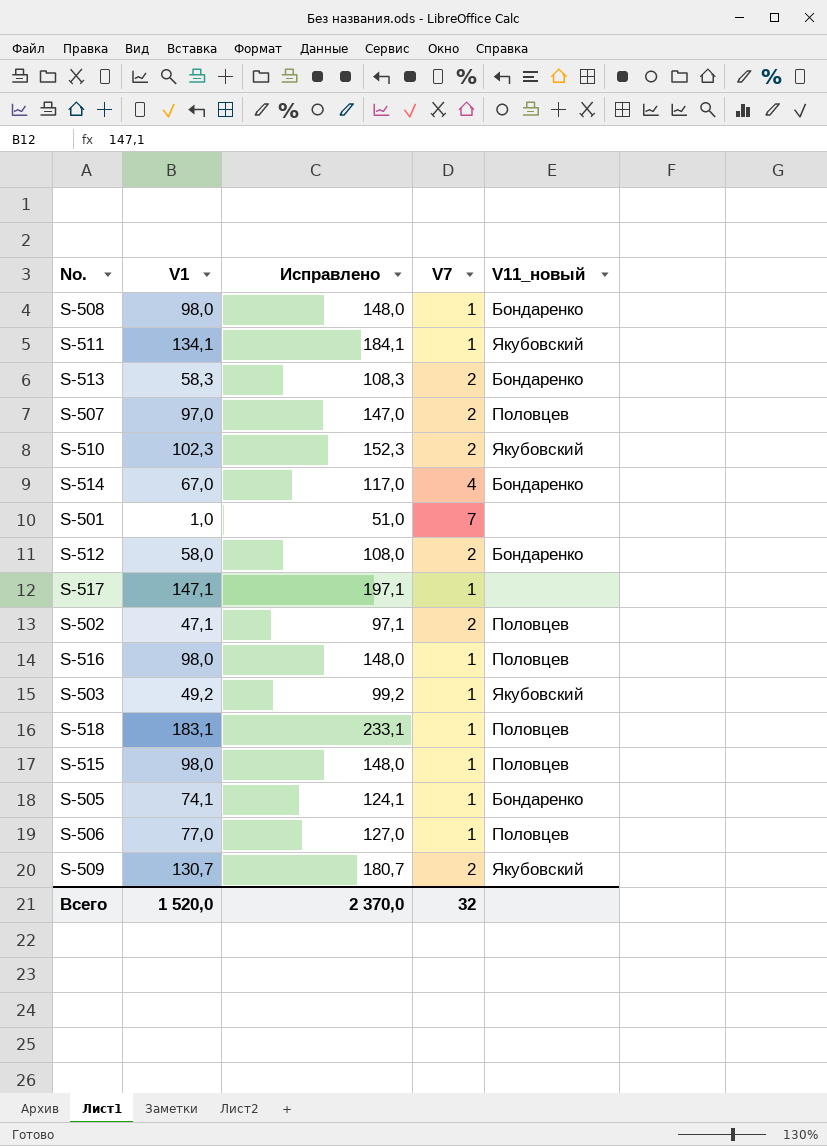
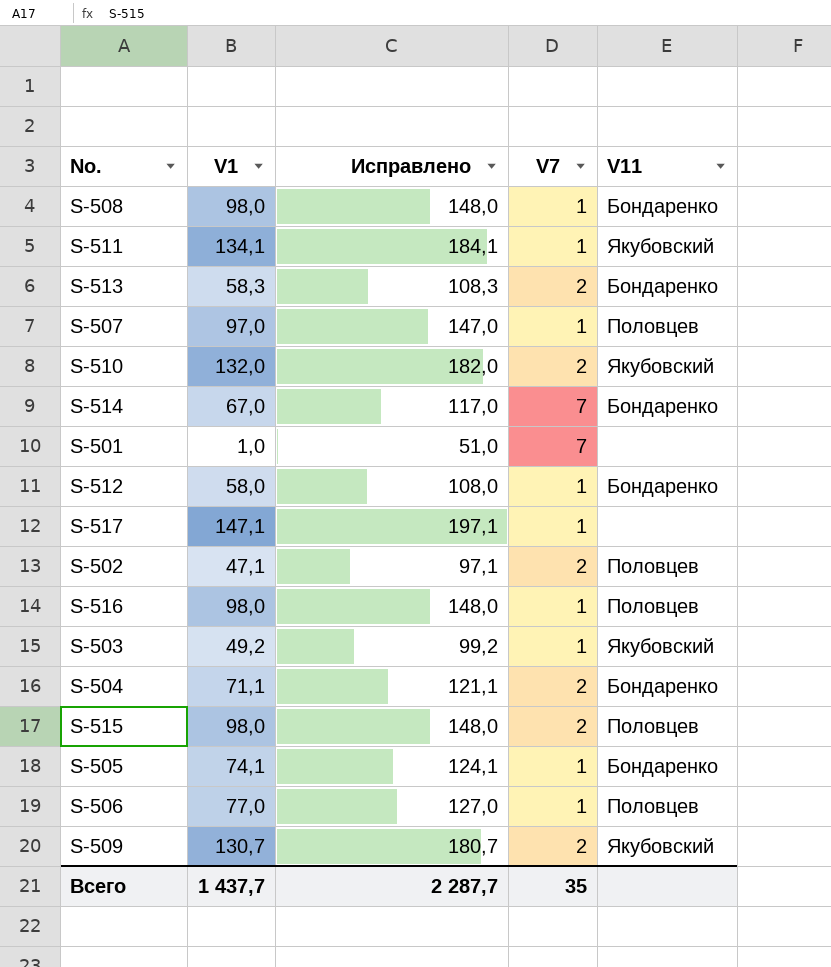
column name: V11_новый -> V11
row S-518: 183,1 | 233,1 | 1 | Половцев -> none
S-507 | V7: 2 -> 1
S-510 | V1: 102,3 -> 132,0
S-510 | Исправлено: 152,3 -> 182,0
S-514 | V7: 4 -> 7
S-512 | V7: 2 -> 1
row S-504: none -> 71,1 | 121,1 | 2 | Бондаренко
S-515 | V7: 1 -> 2
Всего | V1: 1 520,0 -> 1 437,7
Всего | Исправлено: 2 370,0 -> 2 287,7
Всего | V7: 32 -> 35

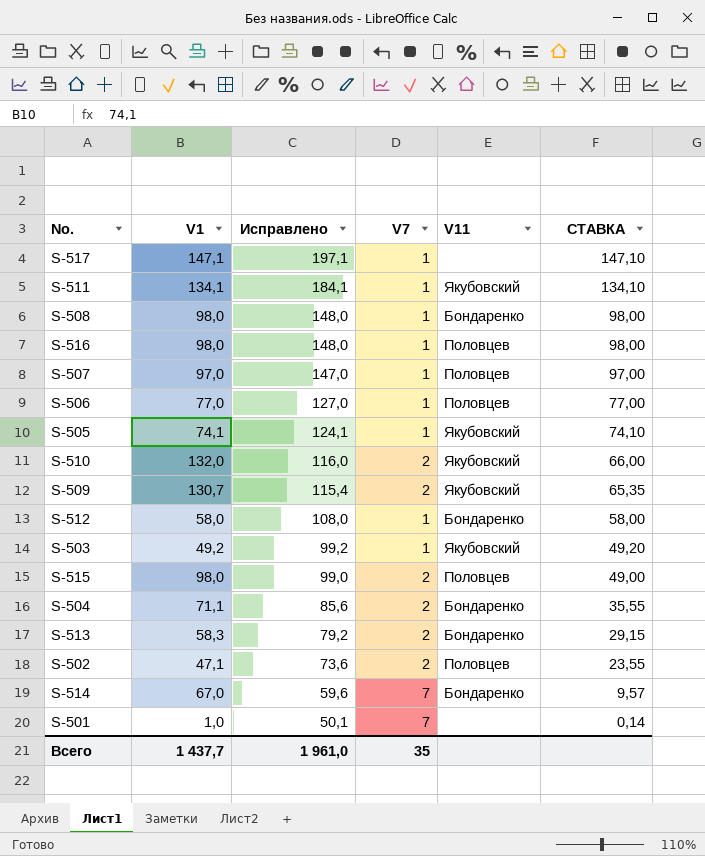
row order: none -> Исправлено descending
column Исправлено | formula: [V1] + 50 -> [СТАВКА] + 50
column СТАВКА | formula: none -> [V1] / [V7]
S-505 | V11: Бондаренко -> Якубовский
Всего | Исправлено: 2 287,7 -> 1 961,0

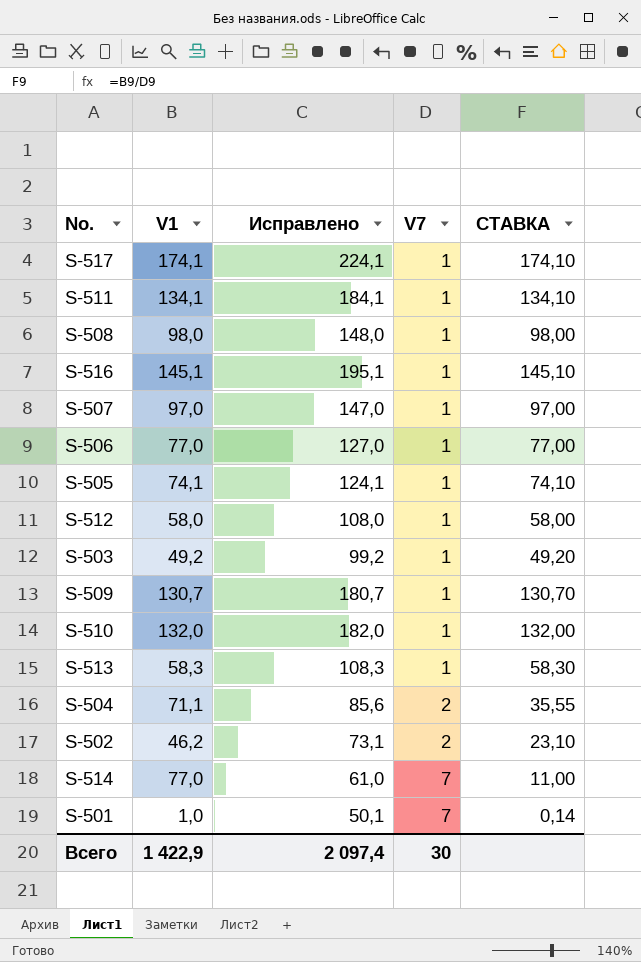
row order: Исправлено descending -> V7 ascending
column V11 | position: 5 -> none
row S-515: 98,0 | 99,0 | 2 | Половцев | 49,00 -> none
S-517 | V1: 147,1 -> 174,1
S-517 | Исправлено: 197,1 -> 224,1
S-517 | СТАВКА: 147,10 -> 174,10
S-516 | V1: 98,0 -> 145,1
S-516 | Исправлено: 148,0 -> 195,1
S-516 | СТАВКА: 98,00 -> 145,10
S-509 | Исправлено: 115,4 -> 180,7
S-509 | V7: 2 -> 1
S-509 | СТАВКА: 65,35 -> 130,70
S-510 | Исправлено: 116,0 -> 182,0
S-510 | V7: 2 -> 1
S-510 | СТАВКА: 66,00 -> 132,00
S-513 | Исправлено: 79,2 -> 108,3
S-513 | V7: 2 -> 1
S-513 | СТАВКА: 29,15 -> 58,30
S-502 | V1: 47,1 -> 46,2
S-502 | Исправлено: 73,6 -> 73,1
S-502 | СТАВКА: 23,55 -> 23,10
S-514 | V1: 67,0 -> 77,0
S-514 | Исправлено: 59,6 -> 61,0
S-514 | СТАВКА: 9,57 -> 11,00
Всего | V1: 1 437,7 -> 1 422,9
Всего | Исправлено: 1 961,0 -> 2 097,4
Всего | V7: 35 -> 30

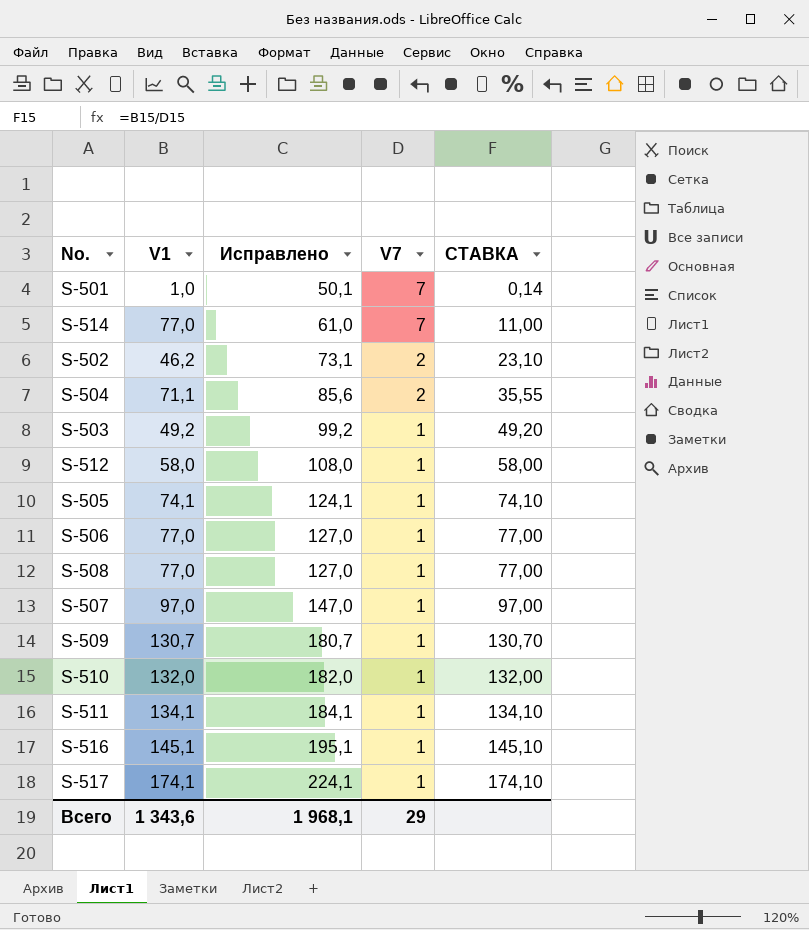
row order: V7 ascending -> Исправлено ascending
row S-513: 58,3 | 108,3 | 1 | 58,30 -> none
S-508 | V1: 98,0 -> 77,0
S-508 | Исправлено: 148,0 -> 127,0
S-508 | СТАВКА: 98,00 -> 77,00
Всего | V1: 1 422,9 -> 1 343,6
Всего | Исправлено: 2 097,4 -> 1 968,1
Всего | V7: 30 -> 29

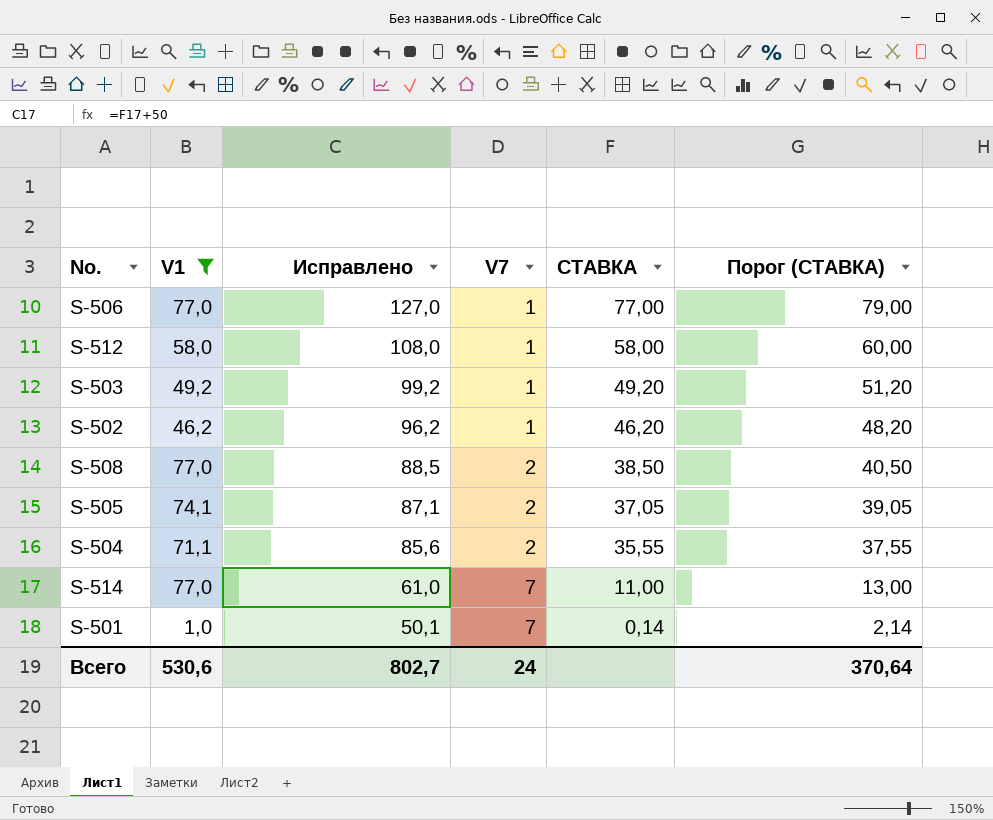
filter: none -> V1 <= 77,0
row order: Исправлено ascending -> Исправлено descending
column Порог (СТАВКА) | formula: none -> [СТАВКА] + 2
S-502 | Исправлено: 73,1 -> 96,2
S-502 | V7: 2 -> 1
S-502 | СТАВКА: 23,10 -> 46,20
S-508 | Исправлено: 127,0 -> 88,5
S-508 | V7: 1 -> 2
S-508 | СТАВКА: 77,00 -> 38,50
S-505 | Исправлено: 124,1 -> 87,1
S-505 | V7: 1 -> 2
S-505 | СТАВКА: 74,10 -> 37,05
Всего | V1: 1 343,6 -> 530,6
Всего | Исправлено: 1 968,1 -> 802,7
Всего | V7: 29 -> 24

